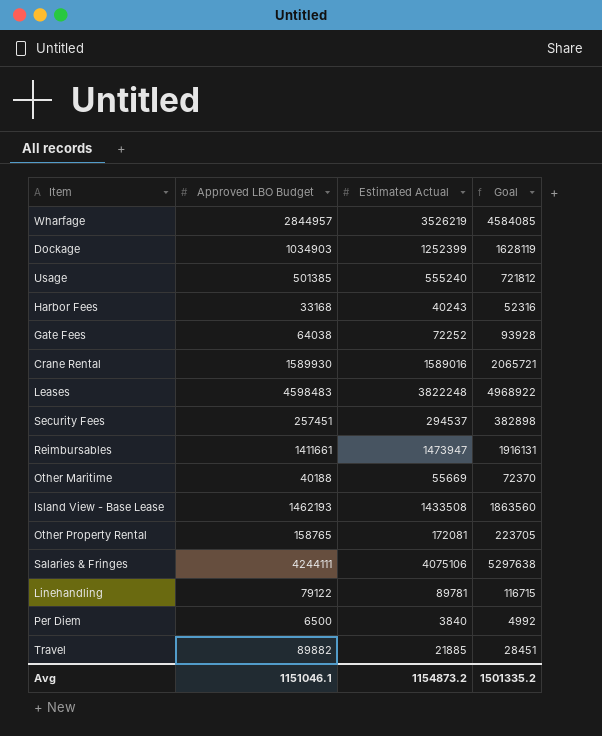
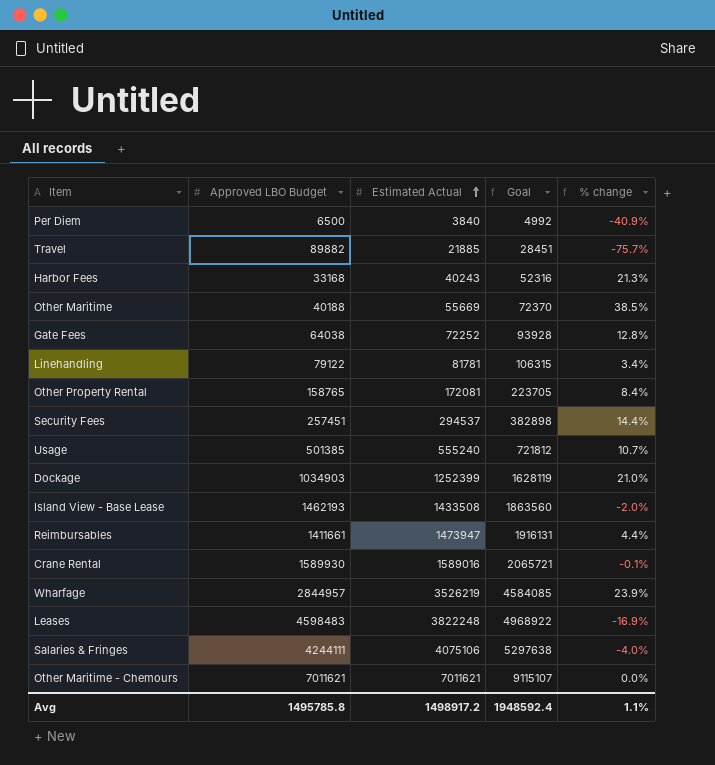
row order: none -> Estimated Actual ascending
column % change | formula: none -> ([Estimated Actual] - [Approved LBO Budget]) / [Approved LBO Budget]
Linehandling | Estimated Actual: 89781 -> 81781
Linehandling | Goal: 116715 -> 106315
row Other Maritime - Chemours: none -> 7011621 | 7011621 | 9115107 | 0.0%
Avg | Approved LBO Budget: 1151046.1 -> 1495785.8
Avg | Estimated Actual: 1154873.2 -> 1498917.2
Avg | Goal: 1501335.2 -> 1948592.4

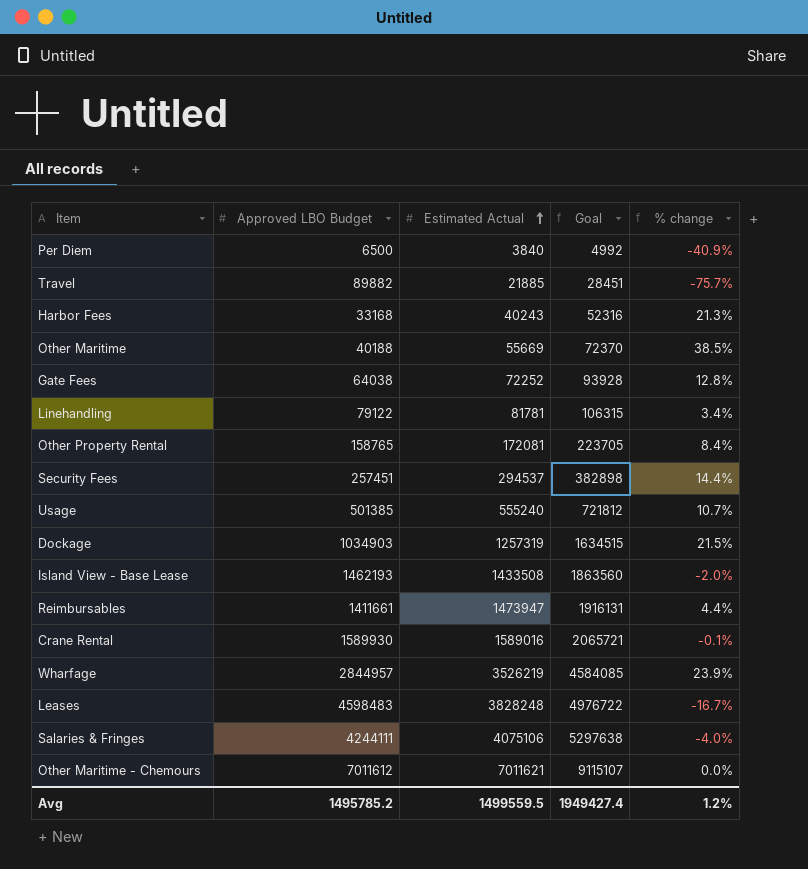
Dockage | Estimated Actual: 1252399 -> 1257319
Dockage | Goal: 1628119 -> 1634515
Dockage | % change: 21.0% -> 21.5%
Leases | Estimated Actual: 3822248 -> 3828248
Leases | Goal: 4968922 -> 4976722
Leases | % change: -16.9% -> -16.7%
Other Maritime - Chemours | Approved LBO Budget: 7011621 -> 7011612
Avg | Approved LBO Budget: 1495785.8 -> 1495785.2
Avg | Estimated Actual: 1498917.2 -> 1499559.5
Avg | Goal: 1948592.4 -> 1949427.4
Avg | % change: 1.1% -> 1.2%

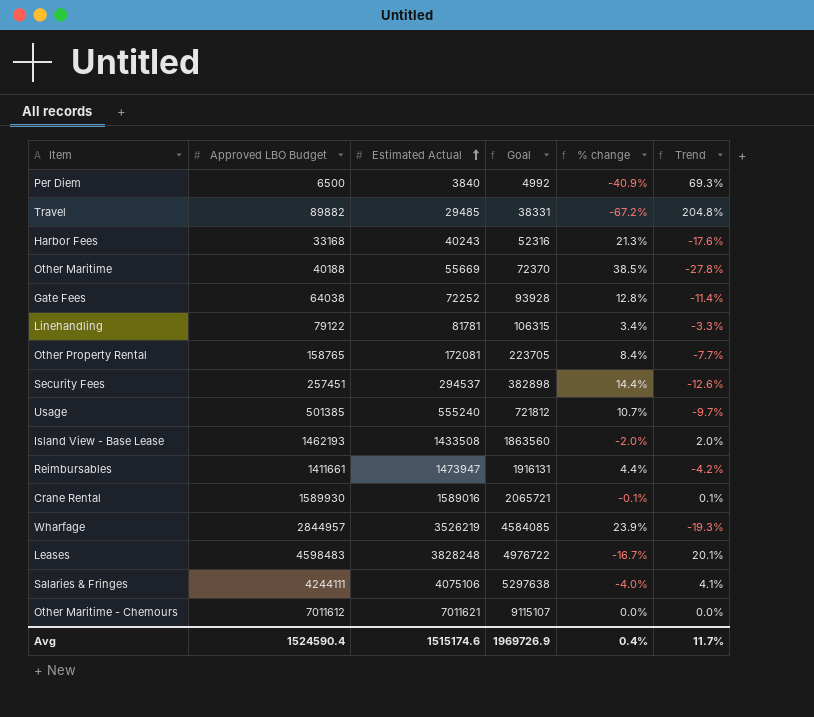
column Trend | formula: none -> ([Approved LBO Budget] - [Estimated Actual]) / [Estimated Actual]
row Dockage: 1034903 | 1257319 | 1634515 | 21.5% -> none
Travel | Estimated Actual: 21885 -> 29485
Travel | Goal: 28451 -> 38331
Travel | % change: -75.7% -> -67.2%
Avg | Approved LBO Budget: 1495785.2 -> 1524590.4
Avg | Estimated Actual: 1499559.5 -> 1515174.6
Avg | Goal: 1949427.4 -> 1969726.9
Avg | % change: 1.2% -> 0.4%

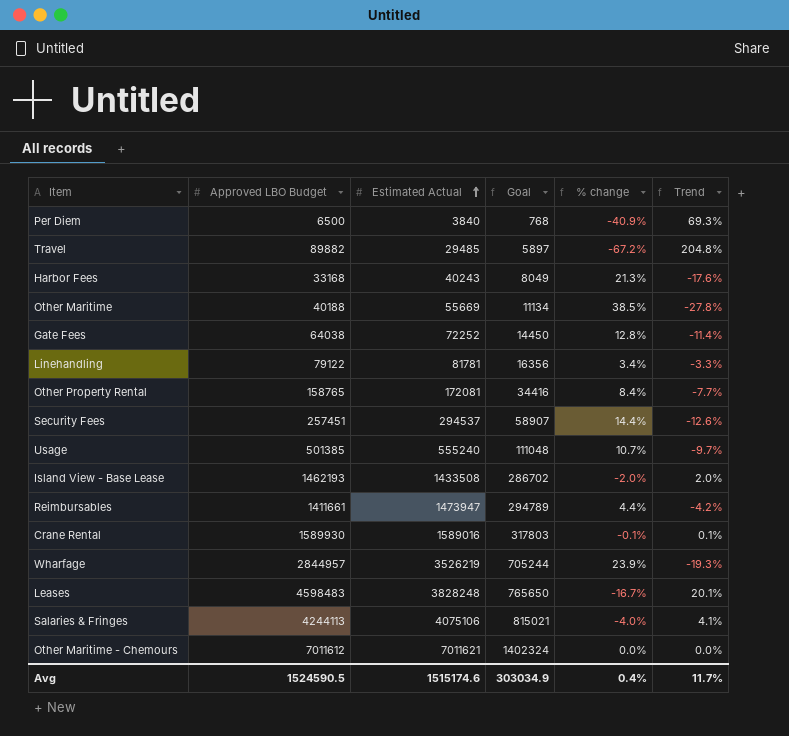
column Goal | formula: [Estimated Actual] * 1.3 -> [Estimated Actual] * 0.2
Salaries & Fringes | Approved LBO Budget: 4244111 -> 4244113
Avg | Approved LBO Budget: 1524590.4 -> 1524590.5
Avg | Goal: 1969726.9 -> 303034.9

